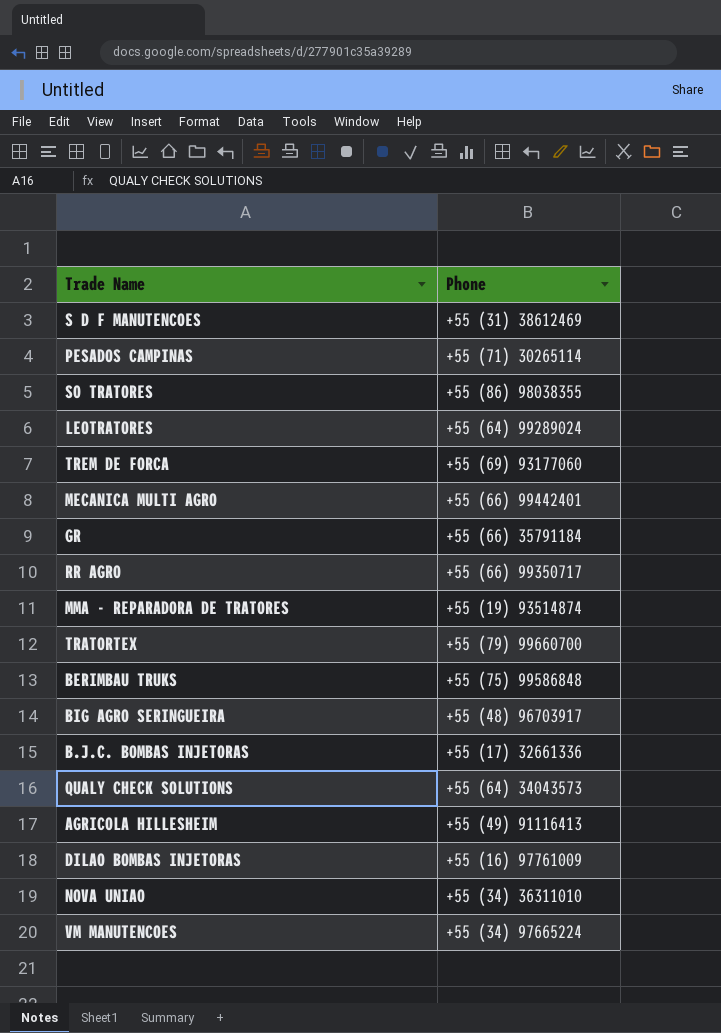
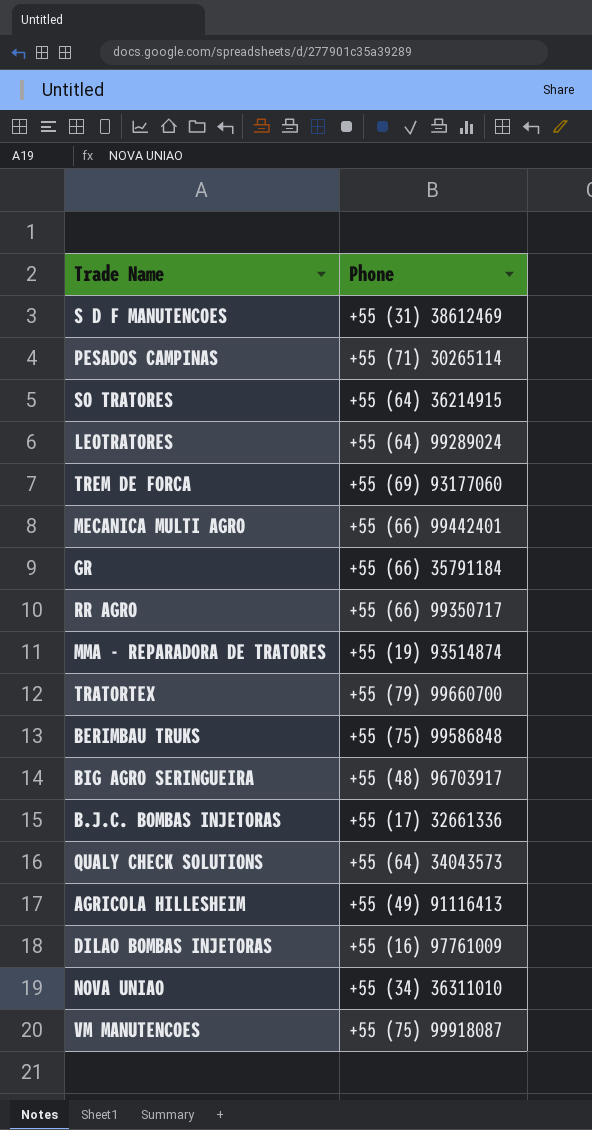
SO TRATORES | Phone: +55 (86) 98038355 -> +55 (64) 36214915
VM MANUTENCOES | Phone: +55 (34) 97665224 -> +55 (75) 99918087

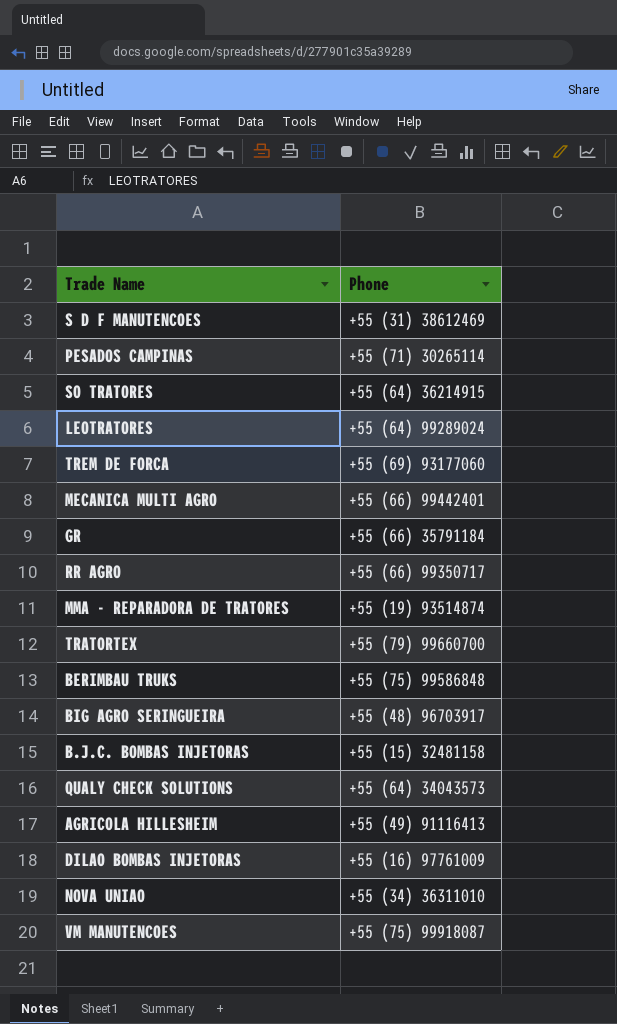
B.J.C. BOMBAS INJETORAS | Phone: +55 (17) 32661336 -> +55 (15) 32481158

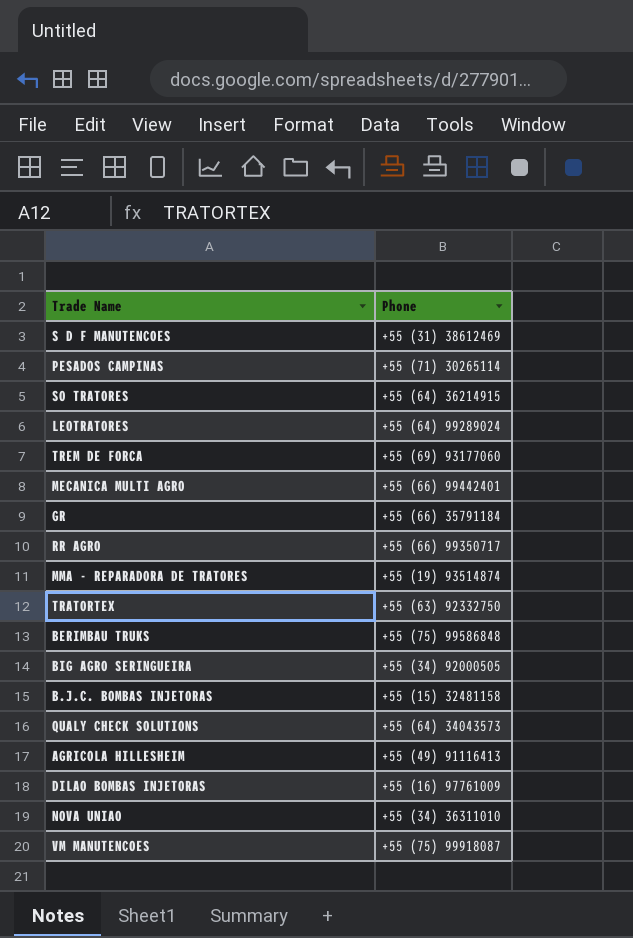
TRATORTEX | Phone: +55 (79) 99660700 -> +55 (63) 92332750
BIG AGRO SERINGUEIRA | Phone: +55 (48) 96703917 -> +55 (34) 92000505

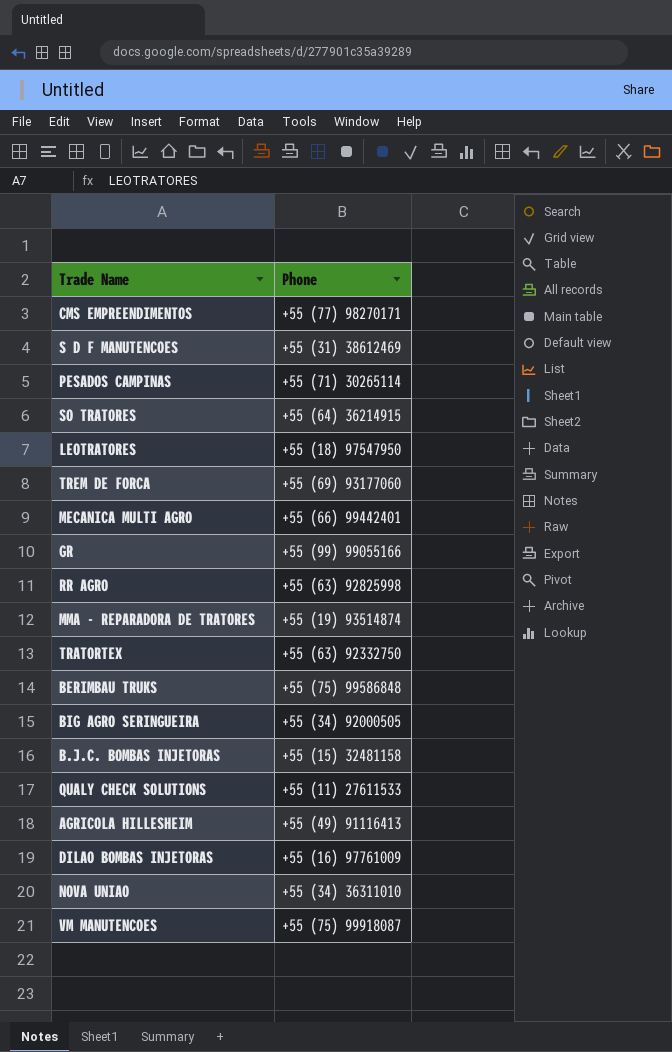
row CMS EMPREENDIMENTOS: none -> +55 (77) 98270171
LEOTRATORES | Phone: +55 (64) 99289024 -> +55 (18) 97547950
GR | Phone: +55 (66) 35791184 -> +55 (99) 99055166
RR AGRO | Phone: +55 (66) 99350717 -> +55 (63) 92825998
QUALY CHECK SOLUTIONS | Phone: +55 (64) 34043573 -> +55 (11) 27611533

